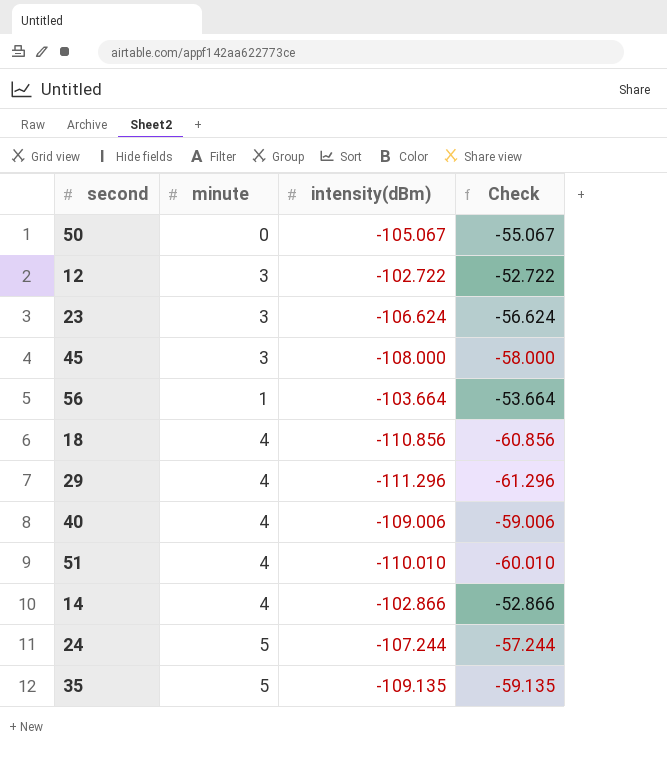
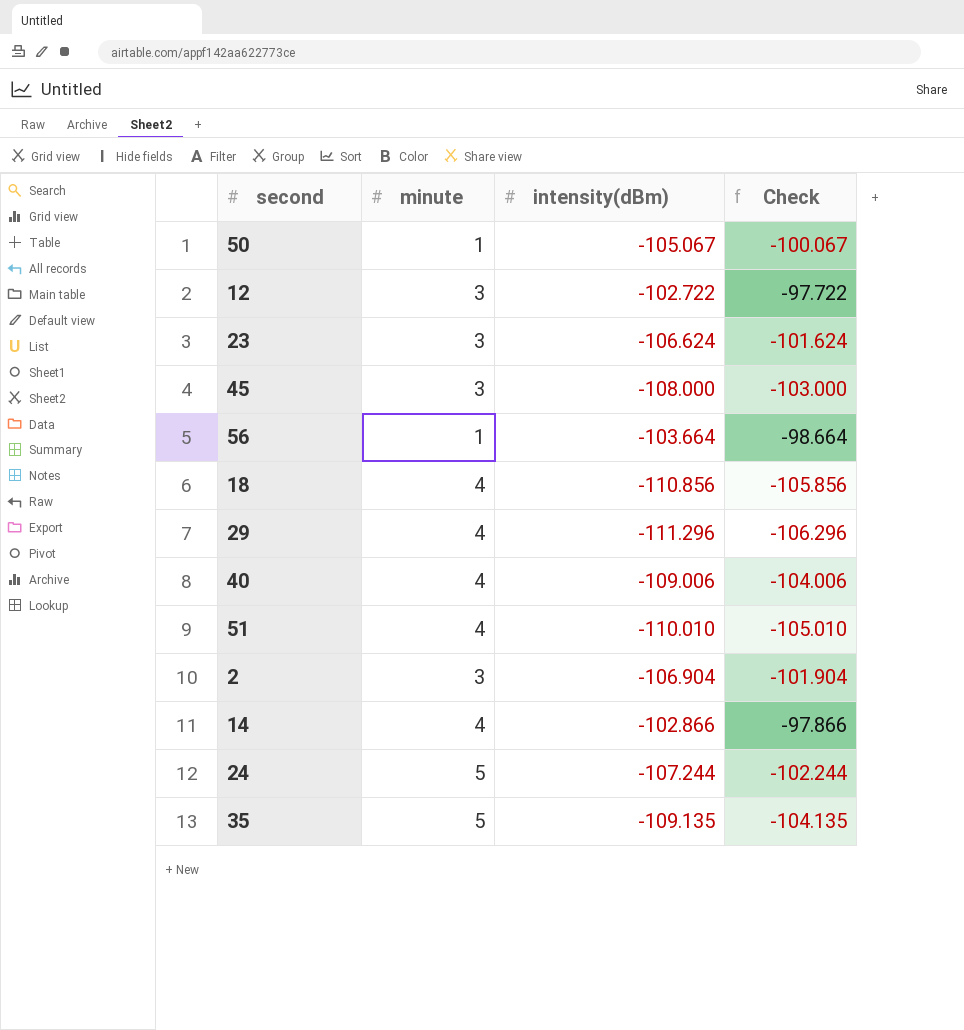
column Check | formula: [intensity(dBm)] + 50 -> [intensity(dBm)] + 5
50 | minute: 0 -> 1
row 2: none -> 3 | -106.904 | -101.904

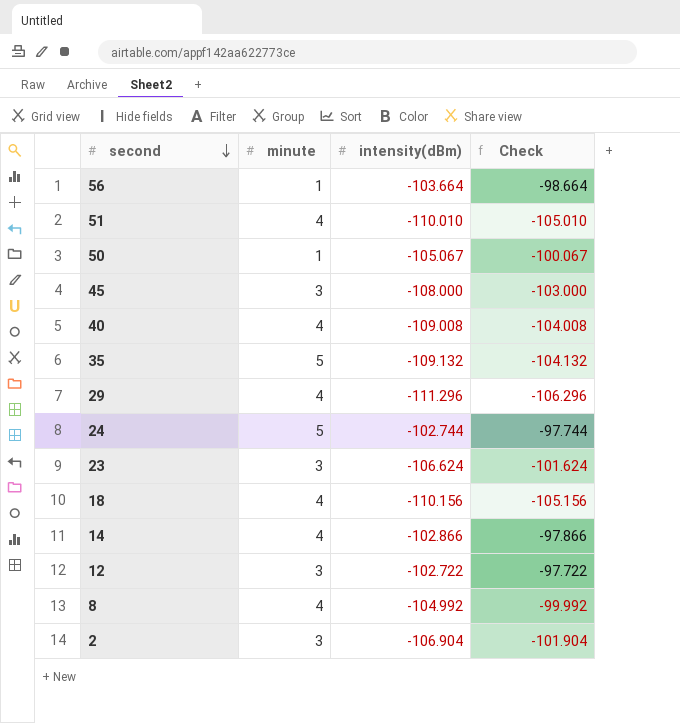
row order: none -> second descending
40 | intensity(dBm): -109.006 -> -109.008
40 | Check: -104.006 -> -104.008
35 | intensity(dBm): -109.135 -> -109.132
35 | Check: -104.135 -> -104.132
24 | intensity(dBm): -107.244 -> -102.744
24 | Check: -102.244 -> -97.744
18 | intensity(dBm): -110.856 -> -110.156
18 | Check: -105.856 -> -105.156
row 8: none -> 4 | -104.992 | -99.992

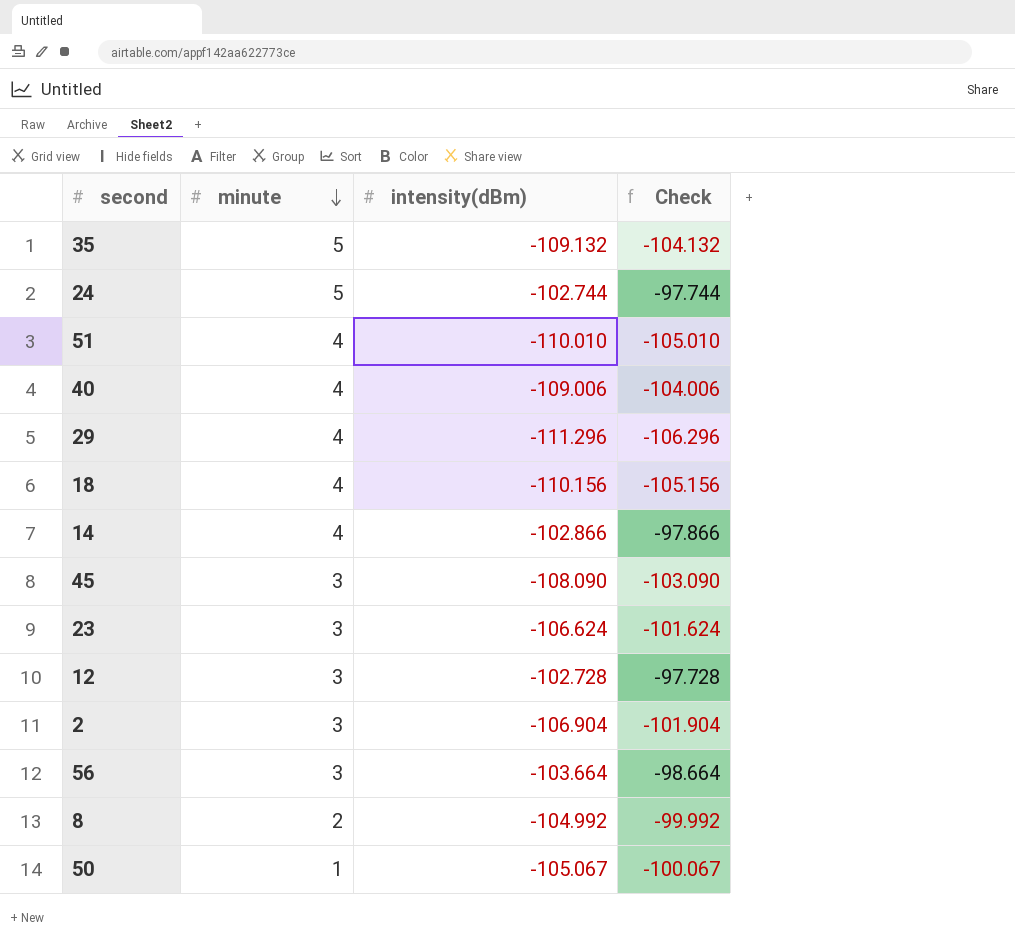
row order: second descending -> minute descending
40 | intensity(dBm): -109.008 -> -109.006
40 | Check: -104.008 -> -104.006
45 | intensity(dBm): -108.000 -> -108.090
45 | Check: -103.000 -> -103.090
12 | intensity(dBm): -102.722 -> -102.728
12 | Check: -97.722 -> -97.728
56 | minute: 1 -> 3
8 | minute: 4 -> 2

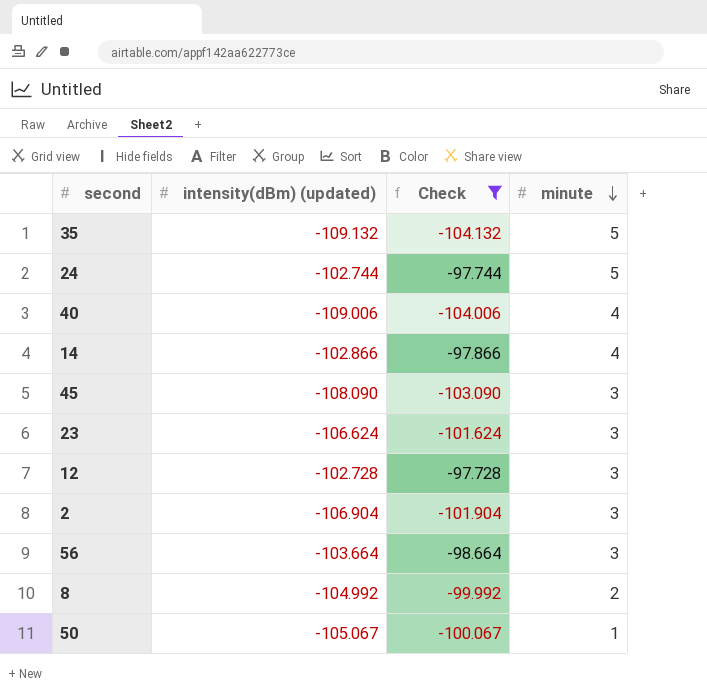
filter: none -> Check >= -104.132
column name: intensity(dBm) -> intensity(dBm) (updated)
column minute | position: 2 -> 4

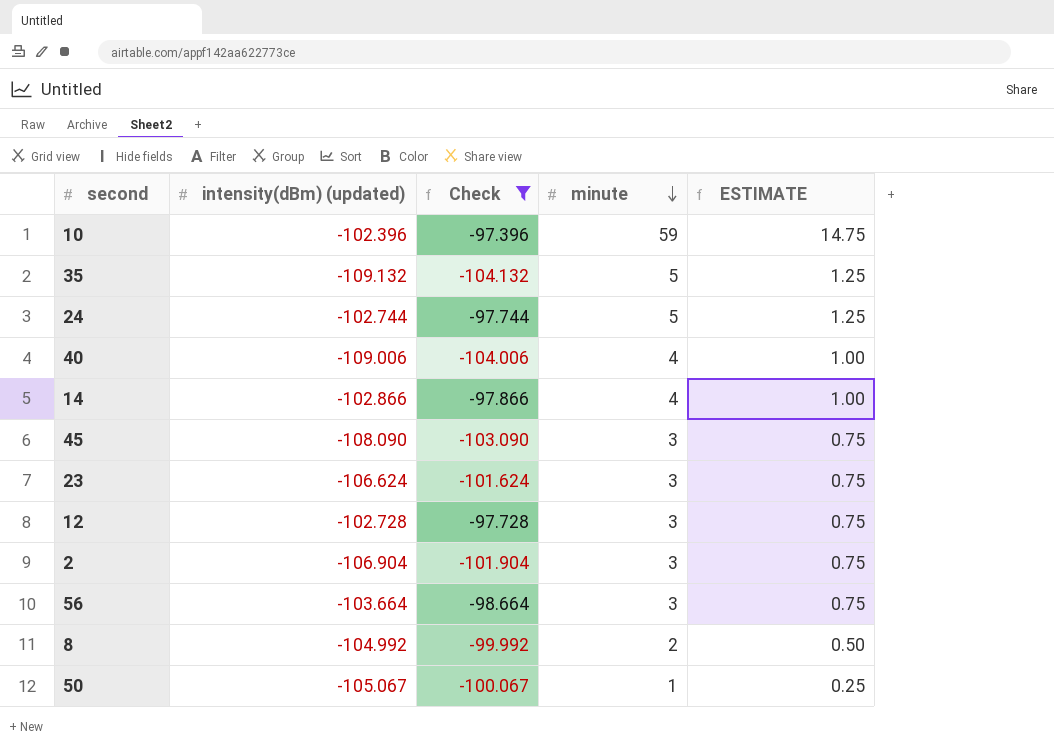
column ESTIMATE | formula: none -> [minute] * 0.25
row 10: none -> -102.396 | -97.396 | 59 | 14.75

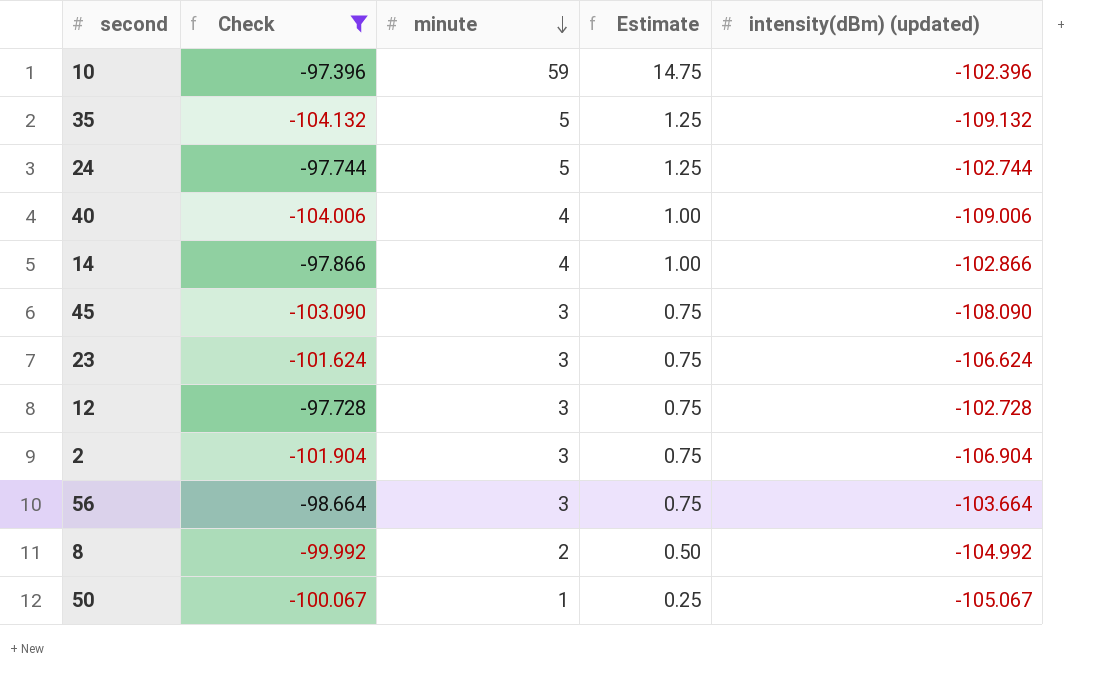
column name: ESTIMATE -> Estimate
column intensity(dBm) (updated) | position: 2 -> 5

